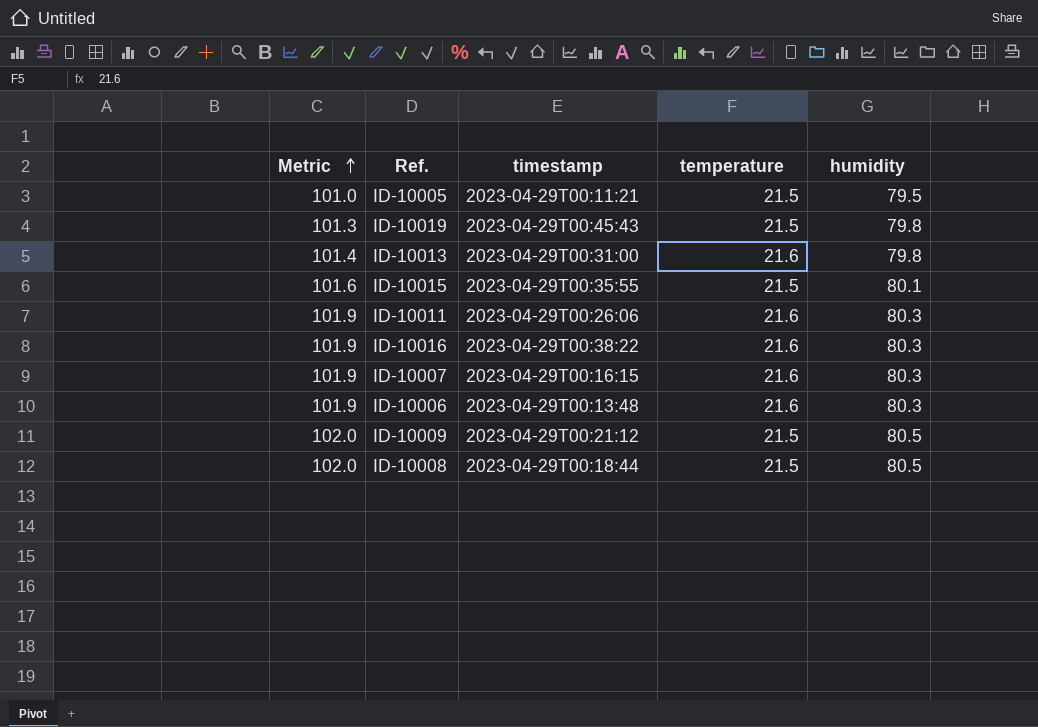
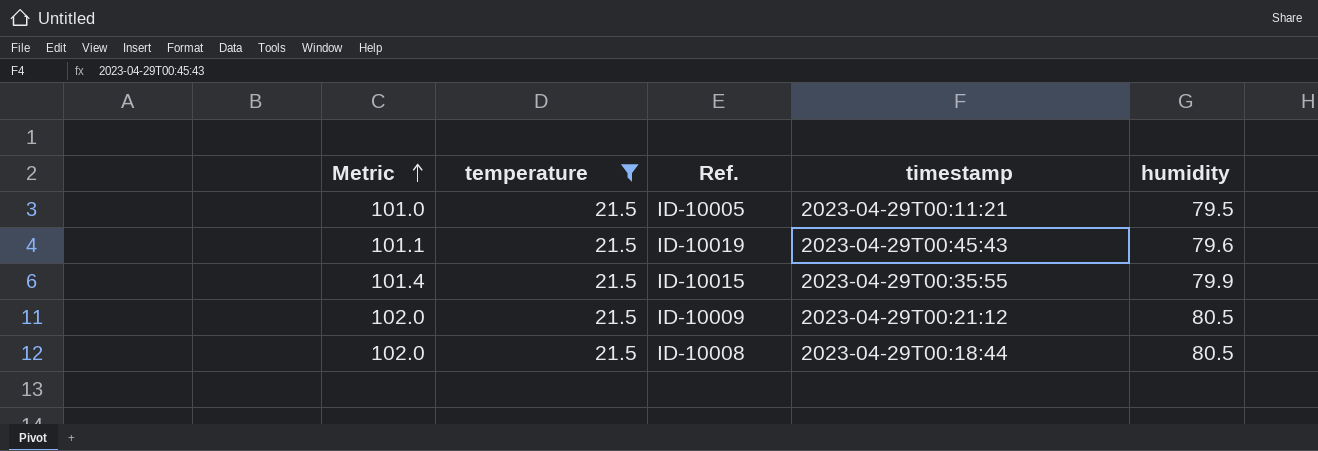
filter: none -> temperature = 21.5
column temperature | position: 4 -> 2
ID-10019 | Metric: 101.3 -> 101.1
ID-10019 | humidity: 79.8 -> 79.6
ID-10015 | Metric: 101.6 -> 101.4
ID-10015 | humidity: 80.1 -> 79.9

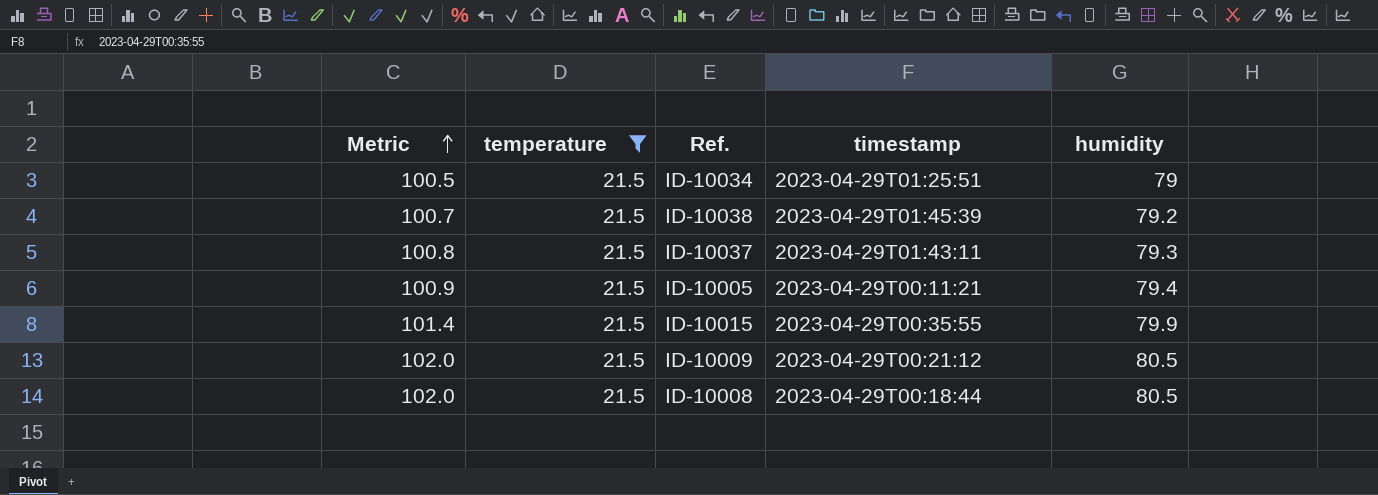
row ID-10019: 101.1 | 21.5 | 2023-04-29T00:45:43 | 79.6 -> none
row ID-10034: none -> 100.5 | 21.5 | 2023-04-29T01:25:51 | 79
row ID-10038: none -> 100.7 | 21.5 | 2023-04-29T01:45:39 | 79.2
row ID-10037: none -> 100.8 | 21.5 | 2023-04-29T01:43:11 | 79.3
ID-10005 | Metric: 101.0 -> 100.9
ID-10005 | humidity: 79.5 -> 79.4

